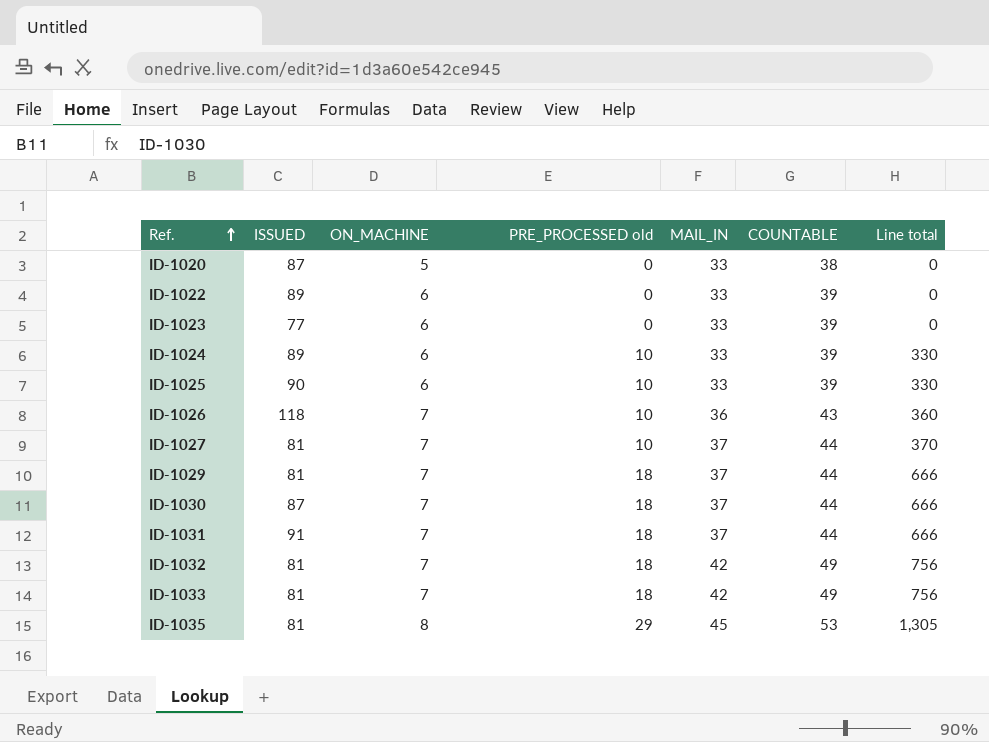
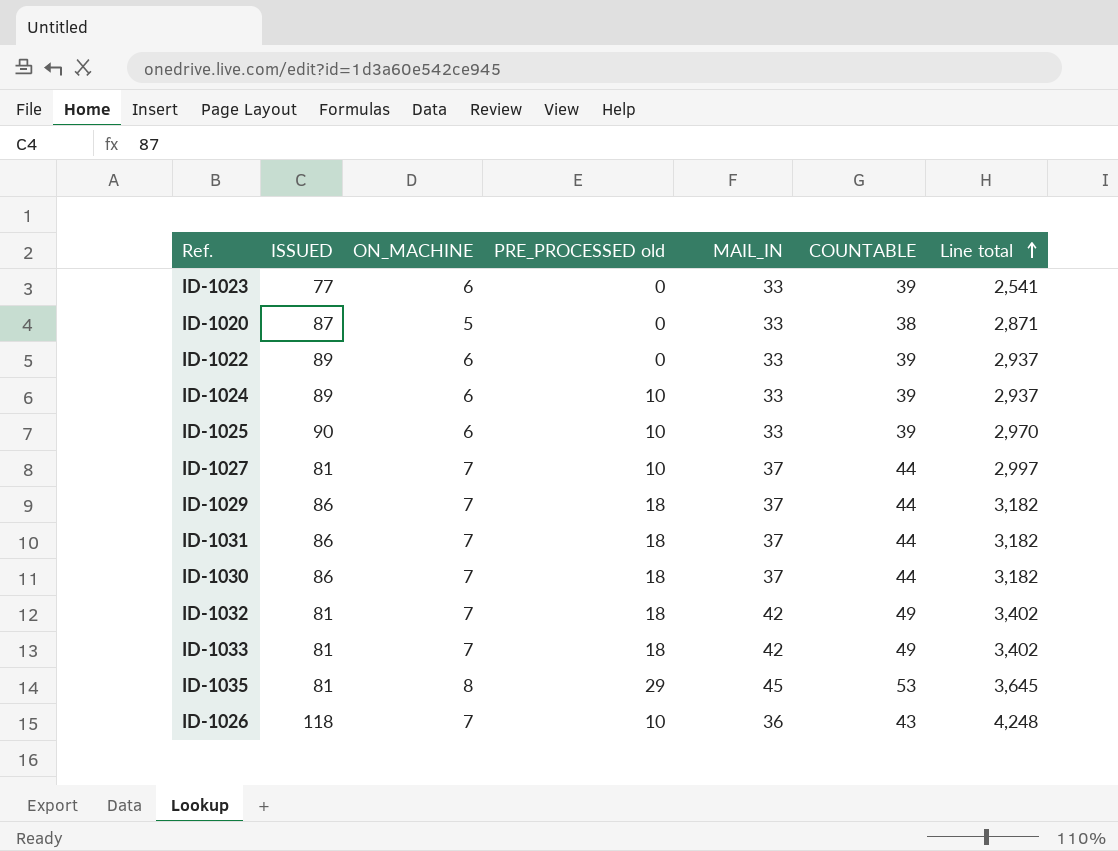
row order: Ref. ascending -> Line total ascending
column Line total | formula: [PRE_PROCESSED old] * [MAIL_IN] -> [ISSUED] * [MAIL_IN]
ID-1029 | ISSUED: 81 -> 86
ID-1031 | ISSUED: 91 -> 86
ID-1030 | ISSUED: 87 -> 86

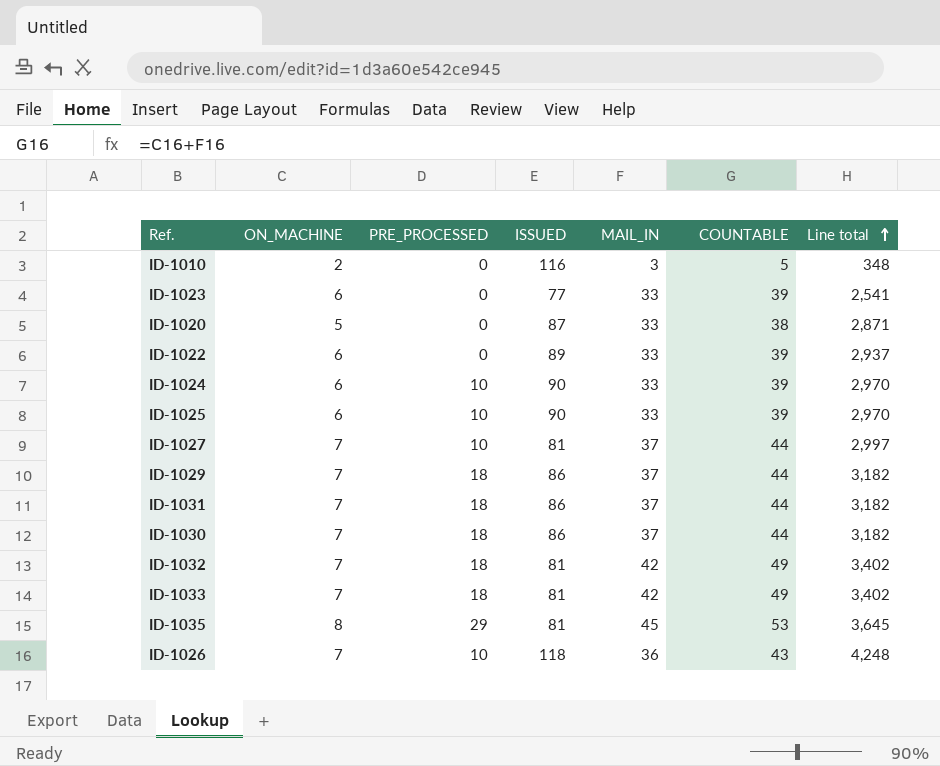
column name: PRE_PROCESSED old -> PRE_PROCESSED
column ISSUED | position: 2 -> 4
row ID-1010: none -> 2 | 0 | 116 | 3 | 5 | 348
ID-1024 | ISSUED: 89 -> 90
ID-1024 | Line total: 2,937 -> 2,970

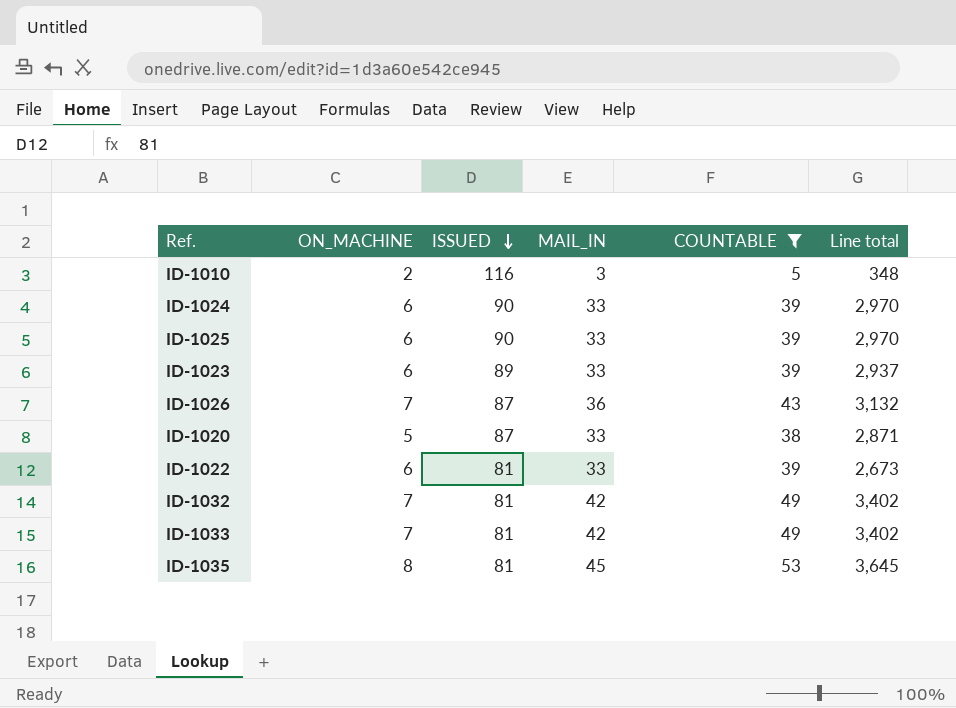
filter: none -> COUNTABLE != 44
row order: Line total ascending -> ISSUED descending
column PRE_PROCESSED | position: 3 -> none
ID-1023 | ISSUED: 77 -> 89
ID-1023 | Line total: 2,541 -> 2,937
ID-1026 | ISSUED: 118 -> 87
ID-1026 | Line total: 4,248 -> 3,132
ID-1022 | ISSUED: 89 -> 81
ID-1022 | Line total: 2,937 -> 2,673

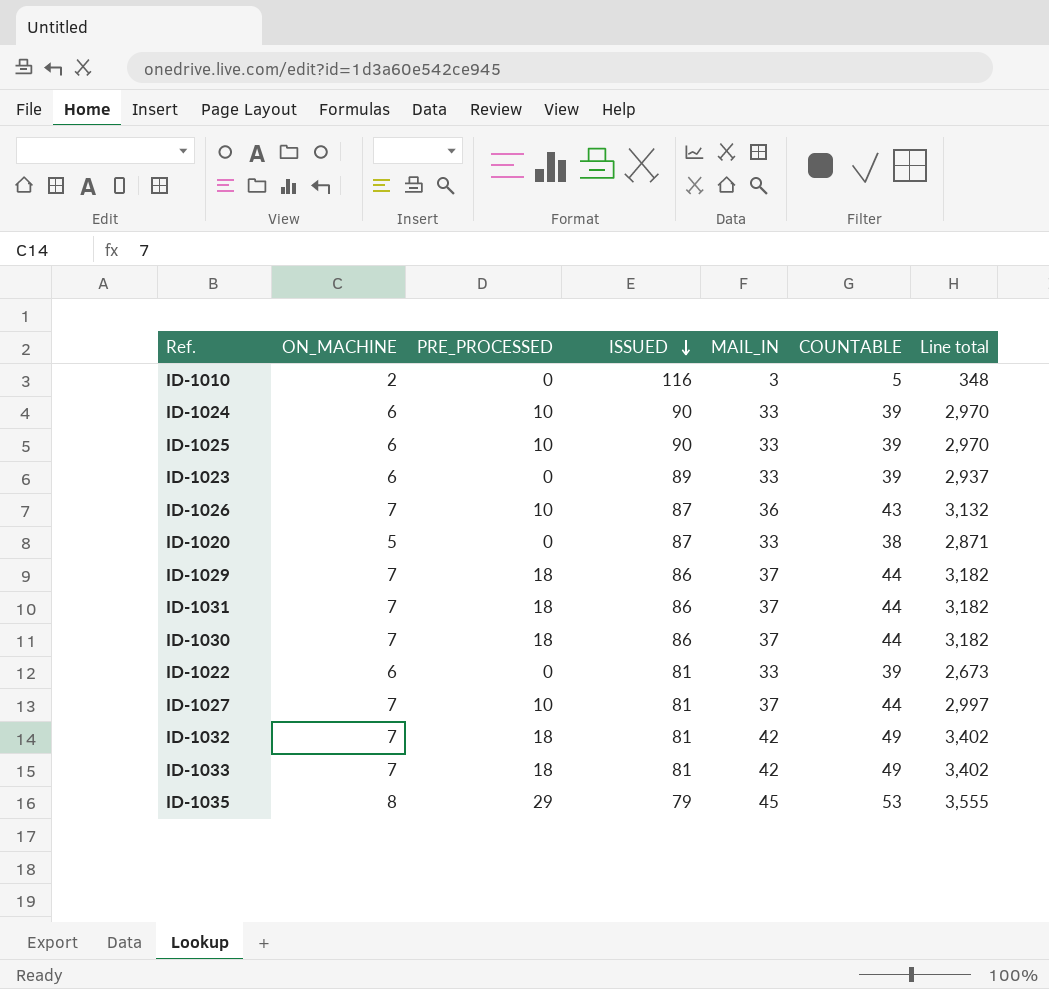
filter: COUNTABLE != 44 -> none
column PRE_PROCESSED | position: none -> 3
ID-1035 | ISSUED: 81 -> 79
ID-1035 | Line total: 3,645 -> 3,555

